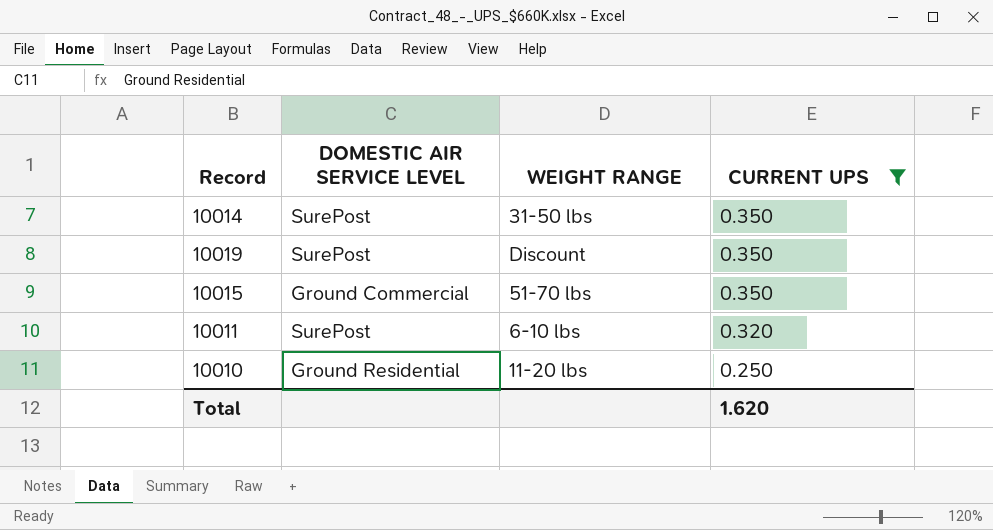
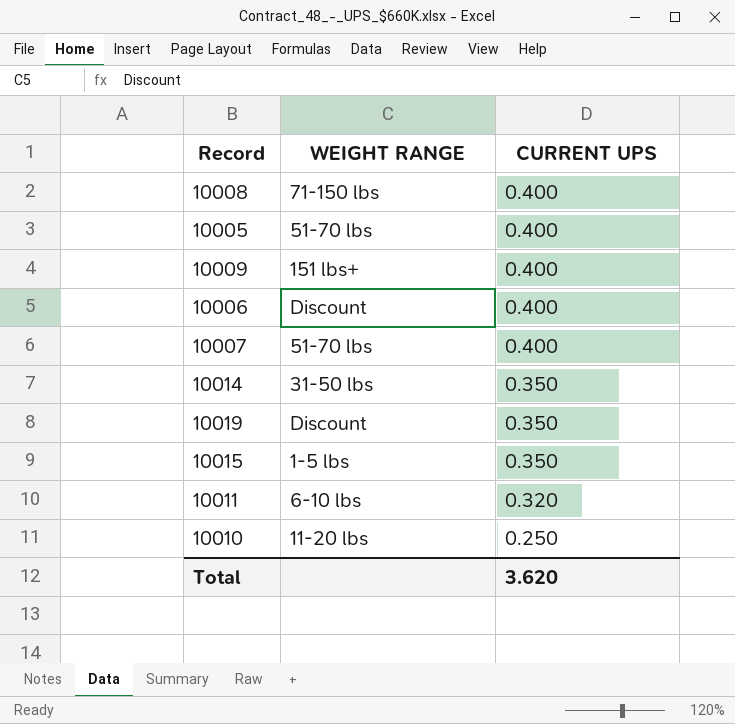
filter: CURRENT UPS != 0.400 -> none
column DOMESTIC AIR SERVICE LEVEL | position: 2 -> none
10015 | WEIGHT RANGE: 51-70 lbs -> 1-5 lbs
Total | CURRENT UPS: 1.620 -> 3.620

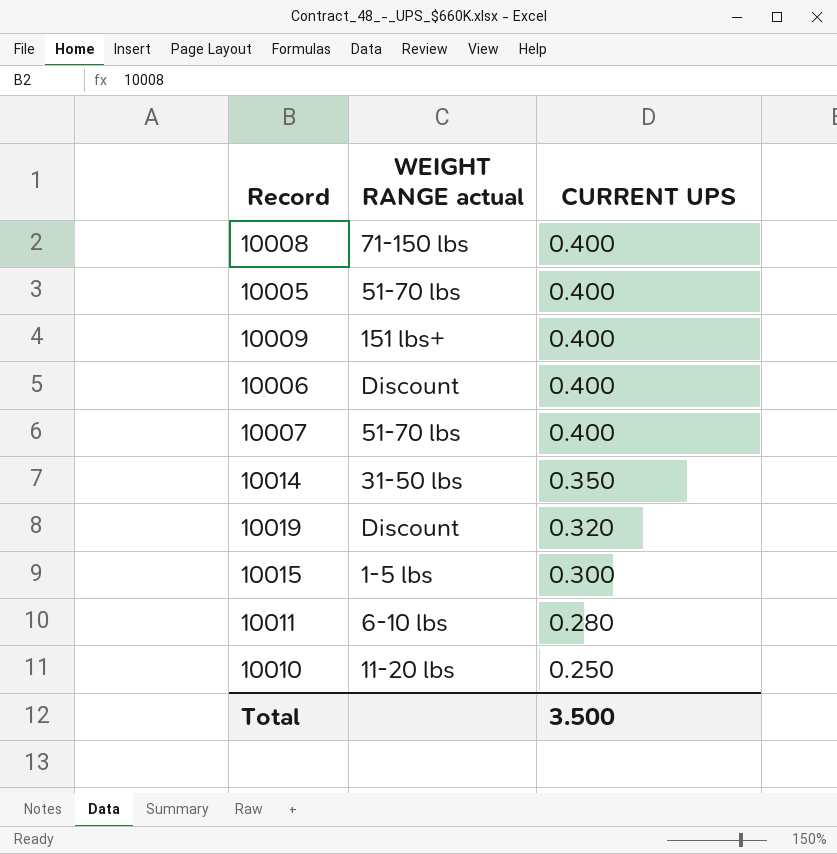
column name: WEIGHT RANGE -> WEIGHT RANGE actual
10019 | CURRENT UPS: 0.350 -> 0.320
10015 | CURRENT UPS: 0.350 -> 0.300
10011 | CURRENT UPS: 0.320 -> 0.280
Total | CURRENT UPS: 3.620 -> 3.500

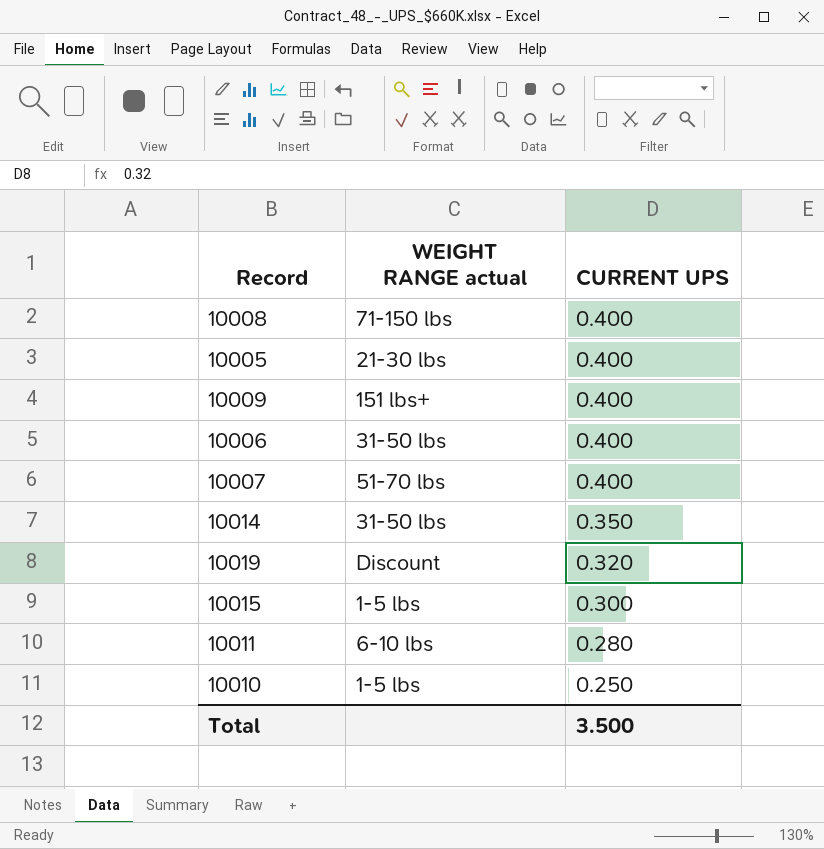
10005 | WEIGHT RANGE actual: 51-70 lbs -> 21-30 lbs
10006 | WEIGHT RANGE actual: Discount -> 31-50 lbs
10010 | WEIGHT RANGE actual: 11-20 lbs -> 1-5 lbs

